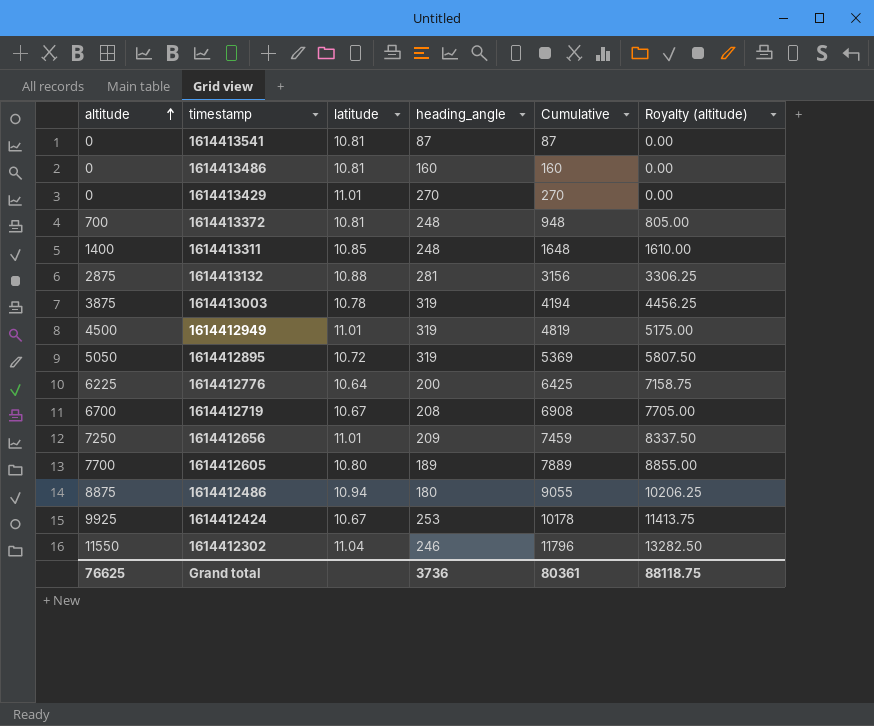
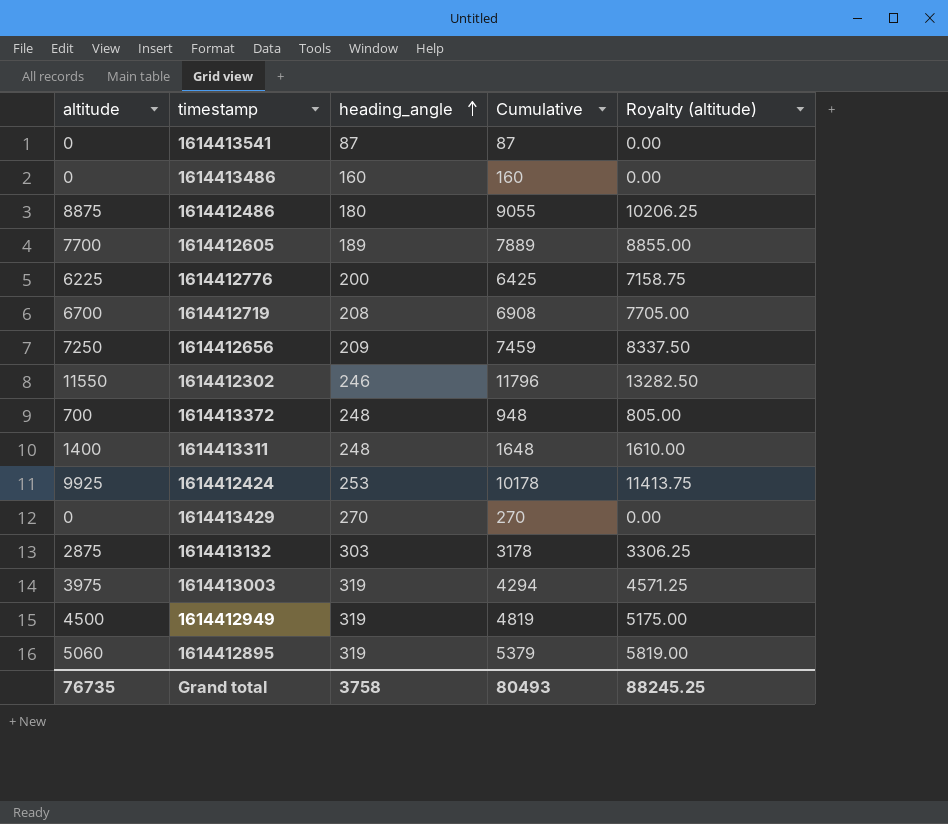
row order: altitude ascending -> heading_angle ascending
column latitude | position: 3 -> none
1614413132 | heading_angle: 281 -> 303
1614413132 | Cumulative: 3156 -> 3178
1614413003 | altitude: 3875 -> 3975
1614413003 | Cumulative: 4194 -> 4294
1614413003 | Royalty (altitude): 4456.25 -> 4571.25
1614412895 | altitude: 5050 -> 5060
1614412895 | Cumulative: 5369 -> 5379
1614412895 | Royalty (altitude): 5807.50 -> 5819.00
Grand total | altitude: 76625 -> 76735
Grand total | heading_angle: 3736 -> 3758
Grand total | Cumulative: 80361 -> 80493
Grand total | Royalty (altitude): 88118.75 -> 88245.25

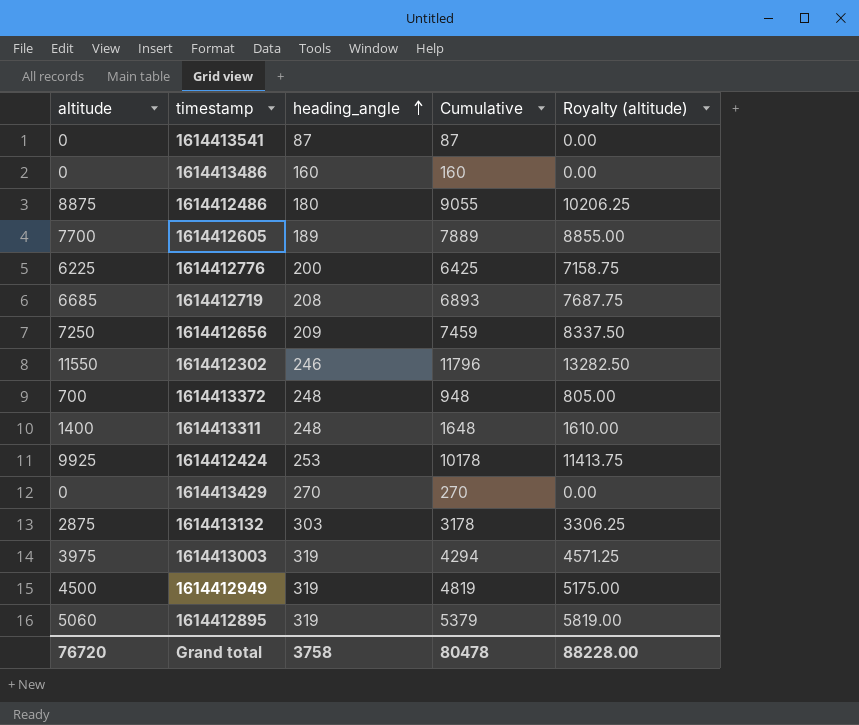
1614412719 | altitude: 6700 -> 6685
1614412719 | Cumulative: 6908 -> 6893
1614412719 | Royalty (altitude): 7705.00 -> 7687.75
Grand total | altitude: 76735 -> 76720
Grand total | Cumulative: 80493 -> 80478
Grand total | Royalty (altitude): 88245.25 -> 88228.00

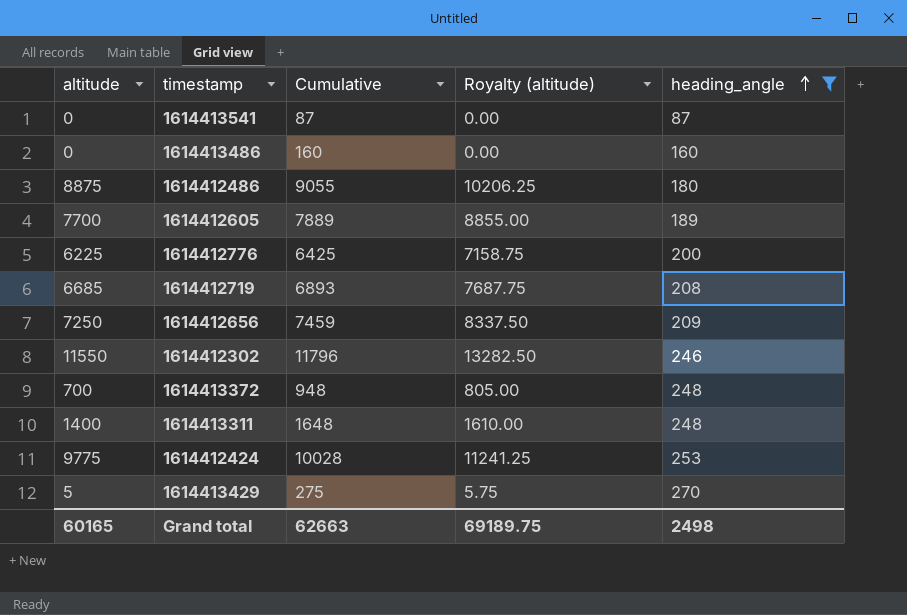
filter: none -> heading_angle <= 270
column heading_angle | position: 3 -> 5
1614412424 | altitude: 9925 -> 9775
1614412424 | Cumulative: 10178 -> 10028
1614412424 | Royalty (altitude): 11413.75 -> 11241.25
1614413429 | altitude: 0 -> 5
1614413429 | Cumulative: 270 -> 275
1614413429 | Royalty (altitude): 0.00 -> 5.75
Grand total | altitude: 76720 -> 60165
Grand total | Cumulative: 80478 -> 62663
Grand total | Royalty (altitude): 88228.00 -> 69189.75
Grand total | heading_angle: 3758 -> 2498

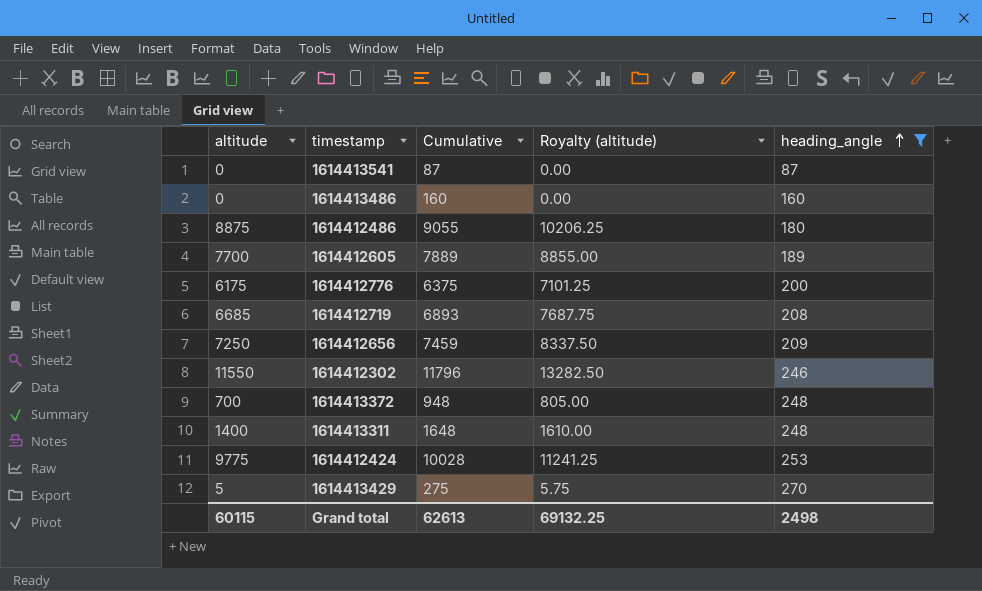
1614412776 | altitude: 6225 -> 6175
1614412776 | Cumulative: 6425 -> 6375
1614412776 | Royalty (altitude): 7158.75 -> 7101.25
Grand total | altitude: 60165 -> 60115
Grand total | Cumulative: 62663 -> 62613
Grand total | Royalty (altitude): 69189.75 -> 69132.25

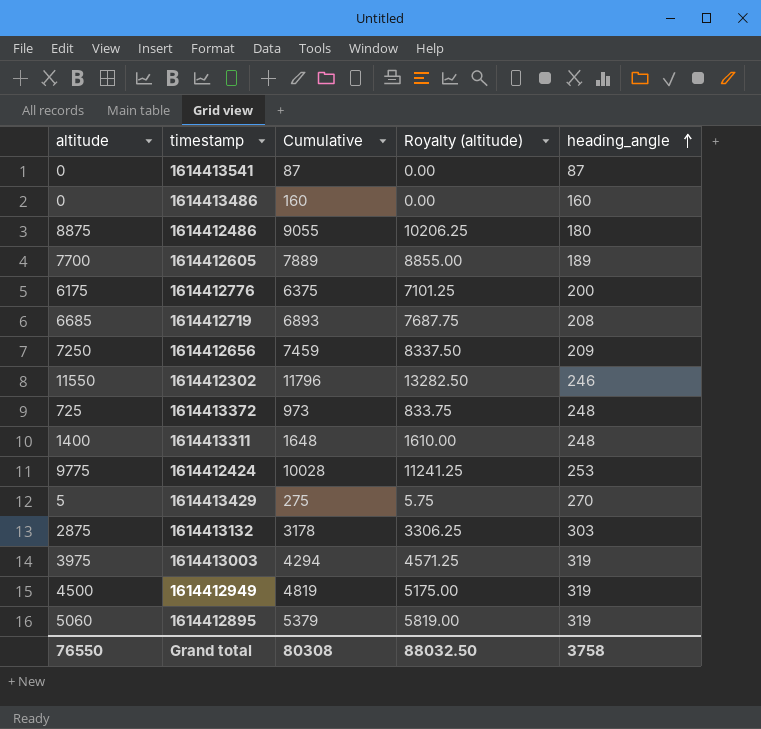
filter: heading_angle <= 270 -> none
1614413372 | altitude: 700 -> 725
1614413372 | Cumulative: 948 -> 973
1614413372 | Royalty (altitude): 805.00 -> 833.75
Grand total | altitude: 60115 -> 76550
Grand total | Cumulative: 62613 -> 80308
Grand total | Royalty (altitude): 69132.25 -> 88032.50
Grand total | heading_angle: 2498 -> 3758

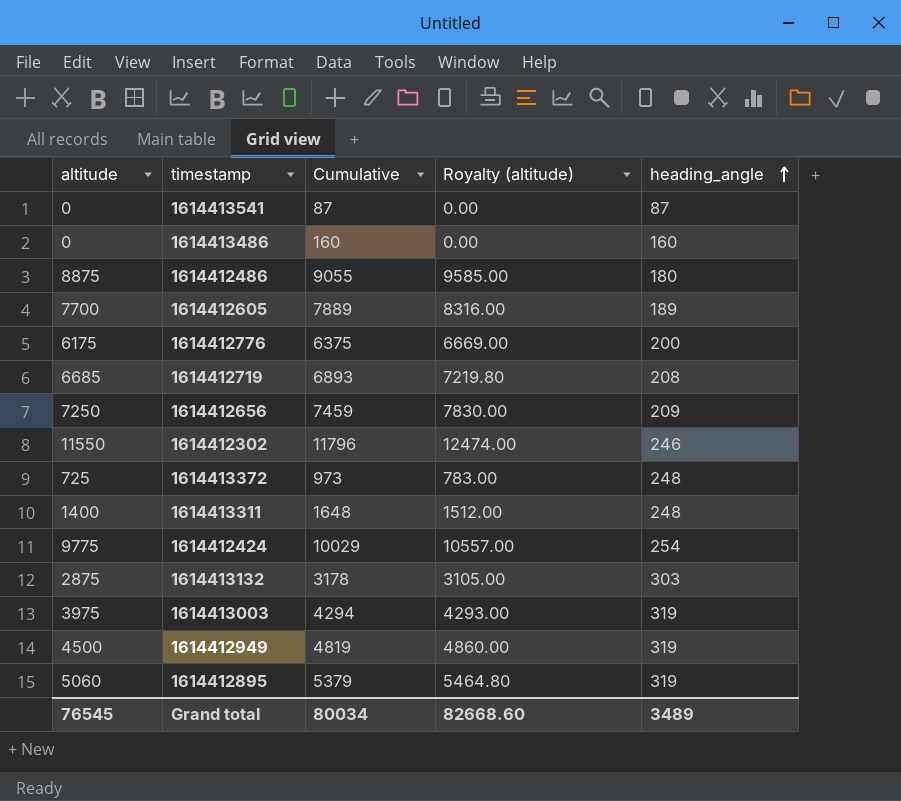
column Royalty (altitude) | formula: [altitude] * 1.15 -> [altitude] * 1.08
row 1614413429: 5 | 275 | 5.75 | 270 -> none
1614412424 | Cumulative: 10028 -> 10029
1614412424 | heading_angle: 253 -> 254
Grand total | altitude: 76550 -> 76545
Grand total | Cumulative: 80308 -> 80034
Grand total | Royalty (altitude): 88032.50 -> 82668.60
Grand total | heading_angle: 3758 -> 3489

